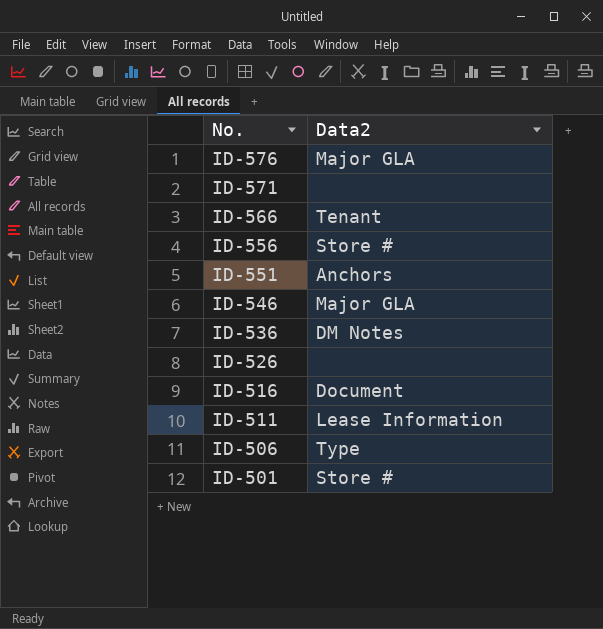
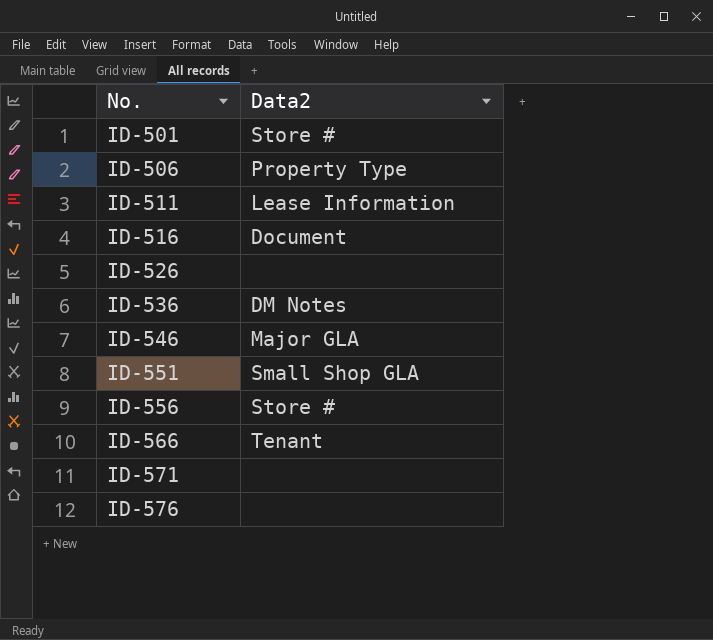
row order: No. descending -> No. ascending
ID-506 | Data2: Type -> Property Type
ID-551 | Data2: Anchors -> Small Shop GLA
ID-576 | Data2: Major GLA -> none

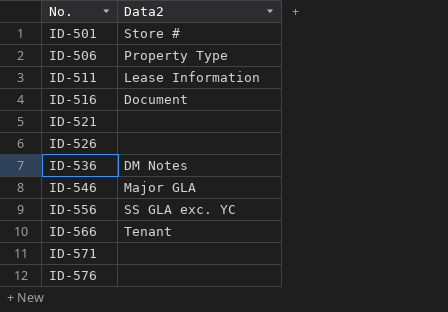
row ID-551: Small Shop GLA -> none
row ID-521: none -> none
ID-556 | Data2: Store # -> SS GLA exc. YC

